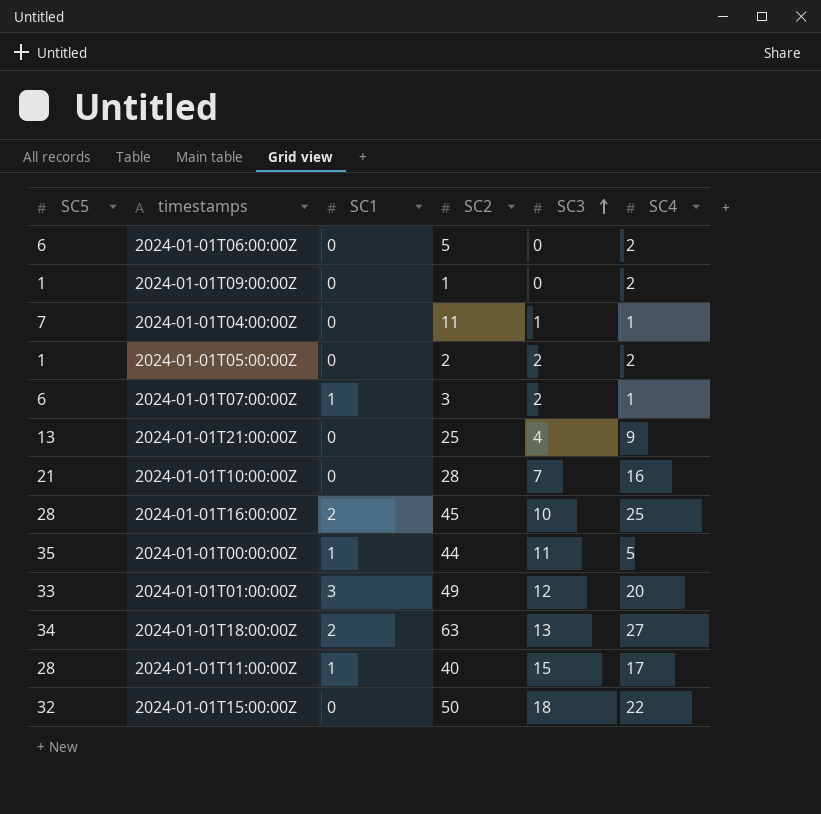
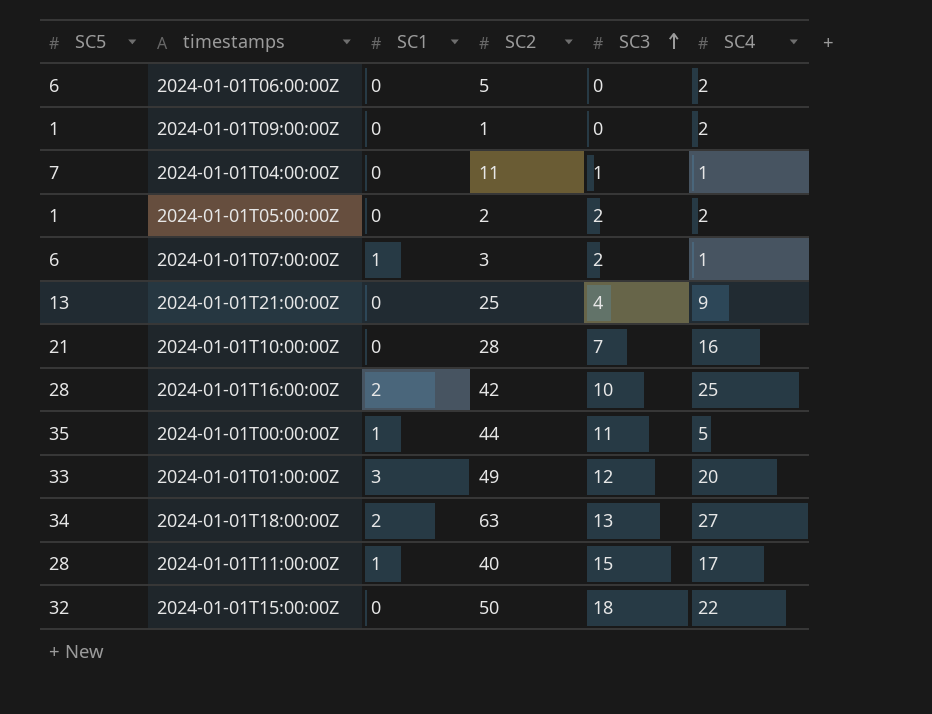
2024-01-01T16:00:00Z | SC2: 45 -> 42

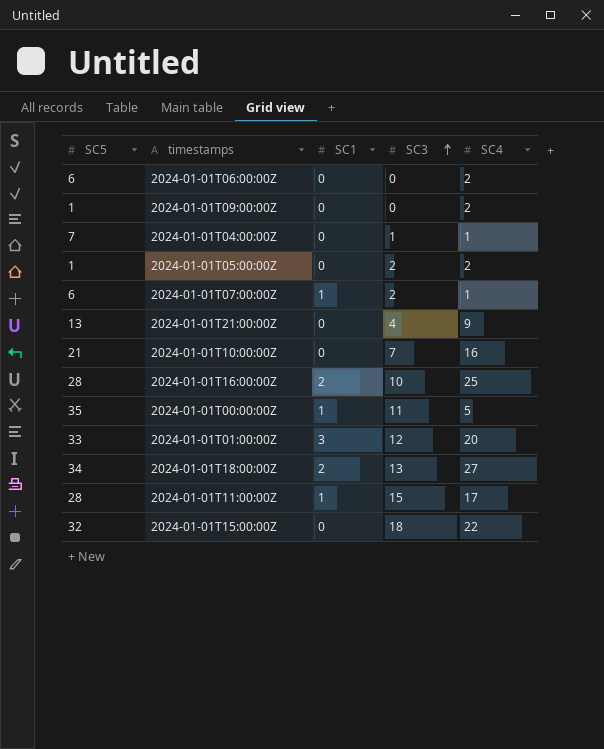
column SC2 | position: 4 -> none

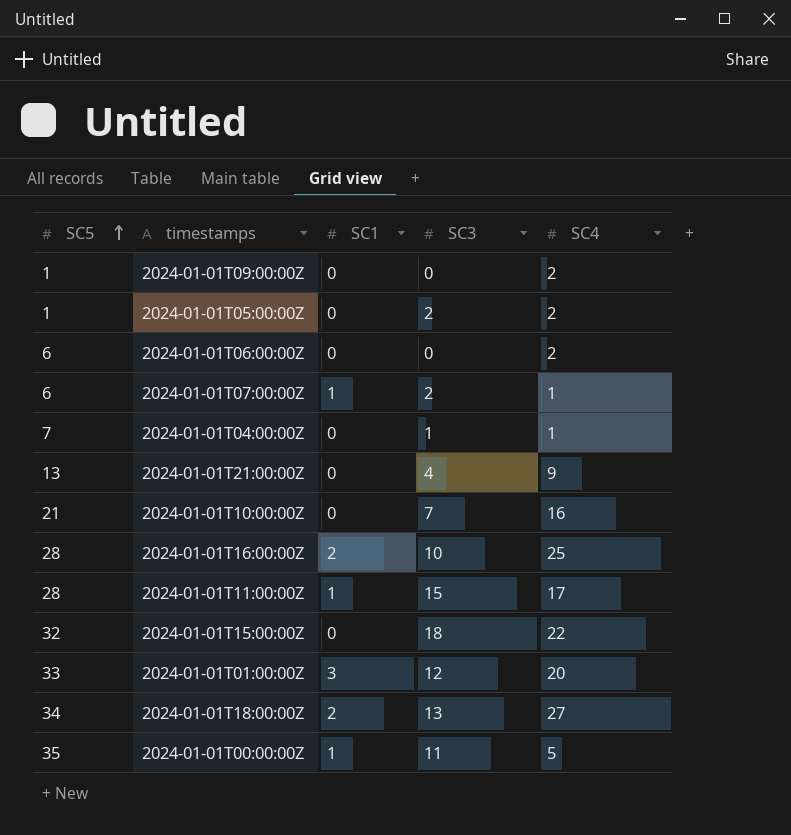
row order: SC3 ascending -> SC5 ascending

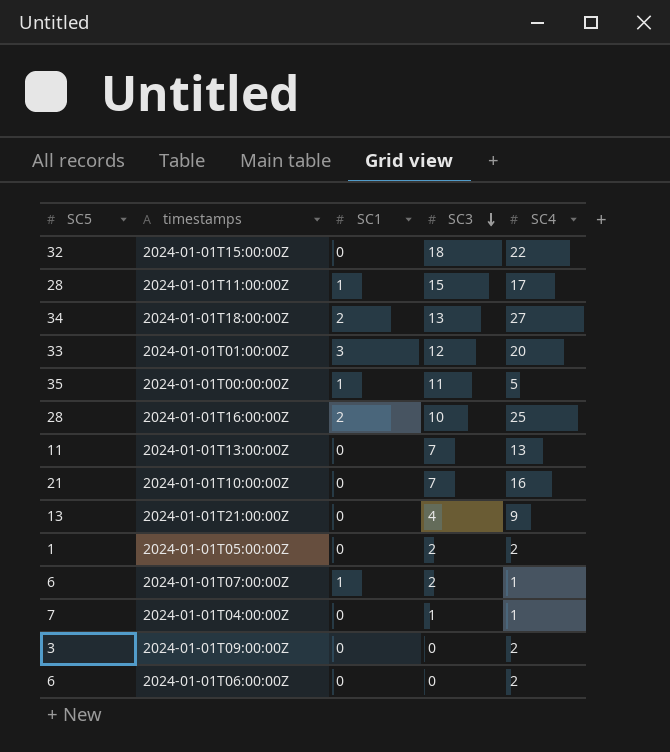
row order: SC5 ascending -> SC3 descending
row 2024-01-01T13:00:00Z: none -> 11 | 0 | 7 | 13
2024-01-01T09:00:00Z | SC5: 1 -> 3

